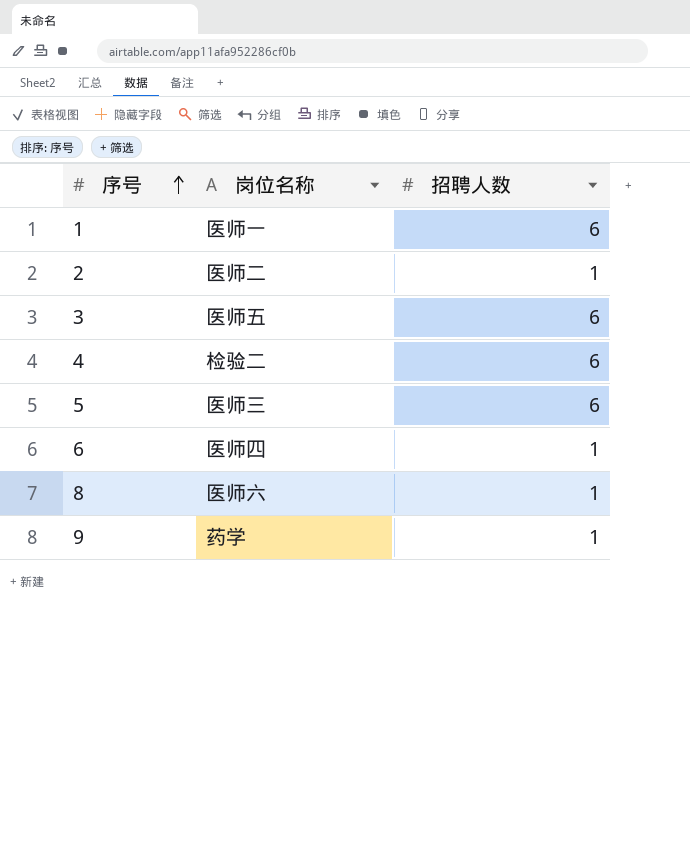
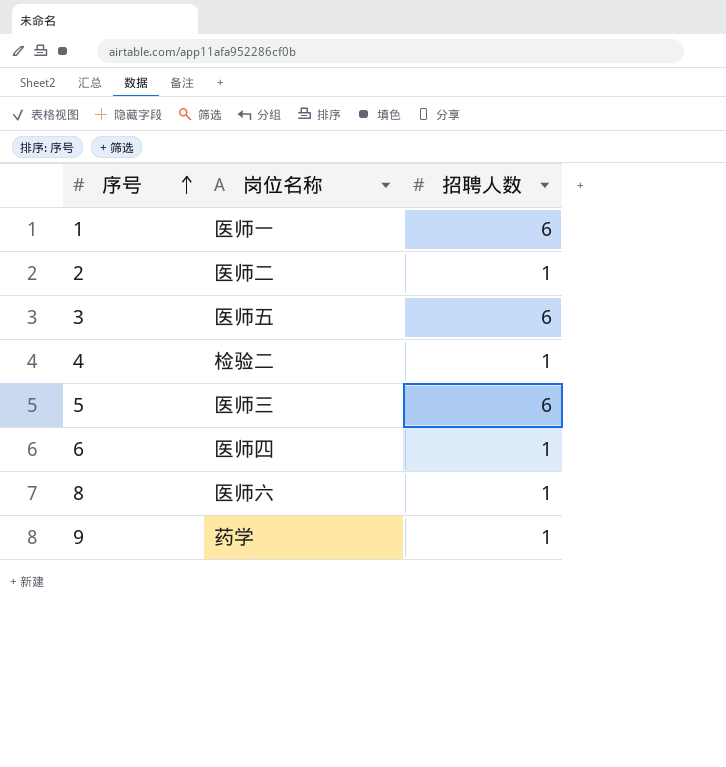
4 | 招聘人数: 6 -> 1

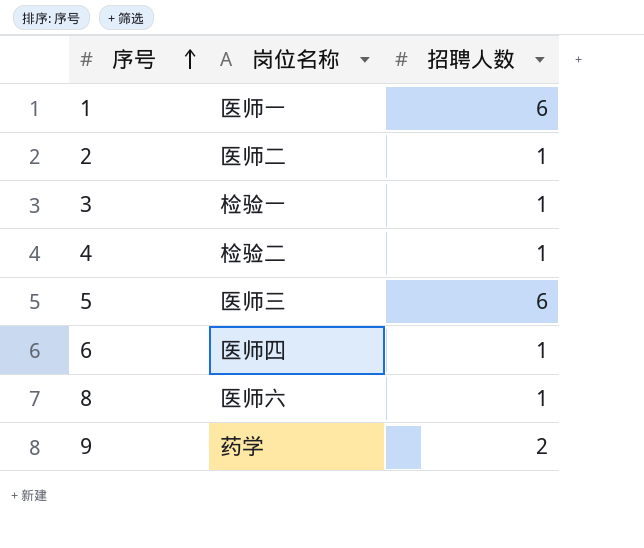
3 | 岗位名称: 医师五 -> 检验一
3 | 招聘人数: 6 -> 1
9 | 招聘人数: 1 -> 2

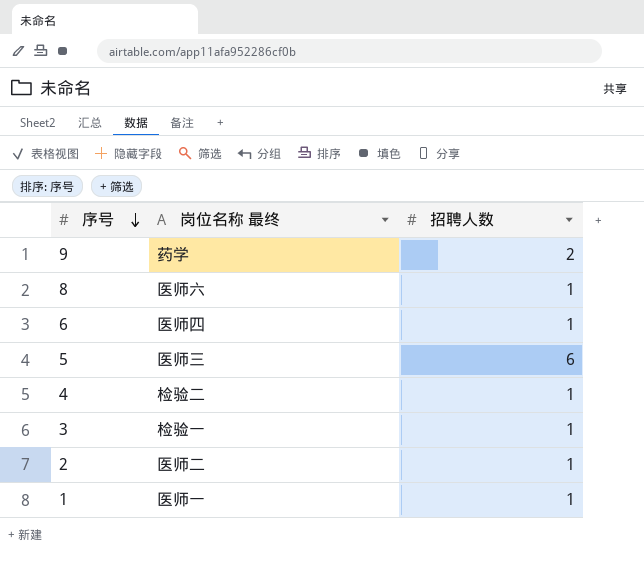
row order: 序号 ascending -> 序号 descending
column name: 岗位名称 -> 岗位名称 最终
1 | 招聘人数: 6 -> 1

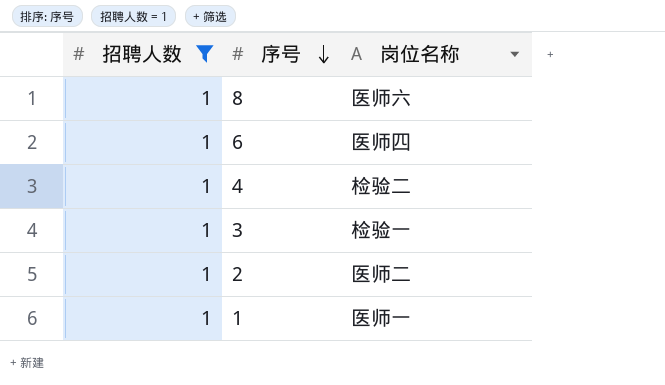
filter: none -> 招聘人数 = 1
column 招聘人数 | position: 3 -> 1
column name: 岗位名称 最终 -> 岗位名称

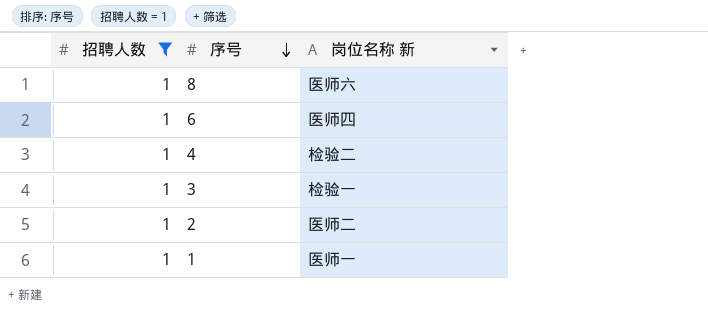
column name: 岗位名称 -> 岗位名称 新

